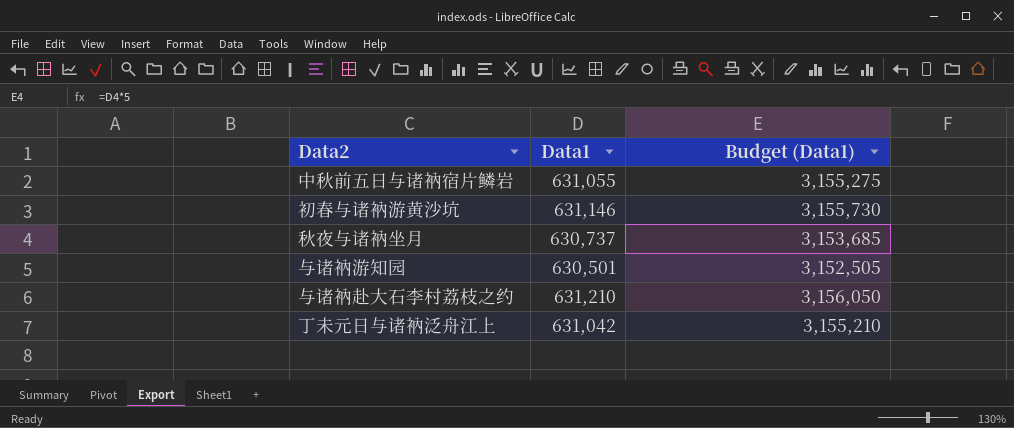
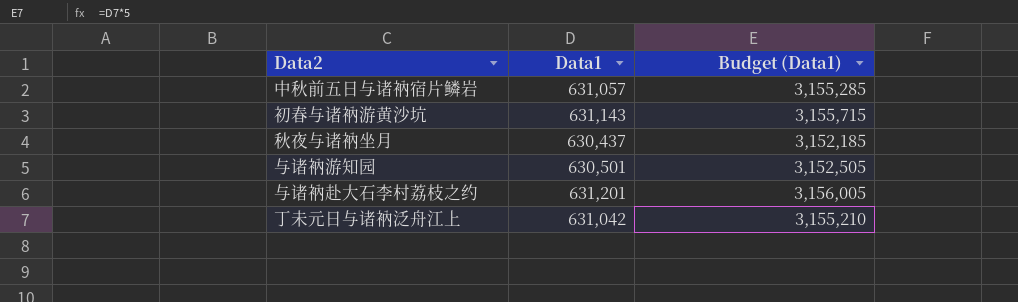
中秋前五日与诸衲宿片鳞岩 | Data1: 631,055 -> 631,057
中秋前五日与诸衲宿片鳞岩 | Budget (Data1): 3,155,275 -> 3,155,285
初春与诸衲游黄沙坑 | Data1: 631,146 -> 631,143
初春与诸衲游黄沙坑 | Budget (Data1): 3,155,730 -> 3,155,715
秋夜与诸衲坐月 | Data1: 630,737 -> 630,437
秋夜与诸衲坐月 | Budget (Data1): 3,153,685 -> 3,152,185
与诸衲赴大石李村荔枝之约 | Data1: 631,210 -> 631,201
与诸衲赴大石李村荔枝之约 | Budget (Data1): 3,156,050 -> 3,156,005

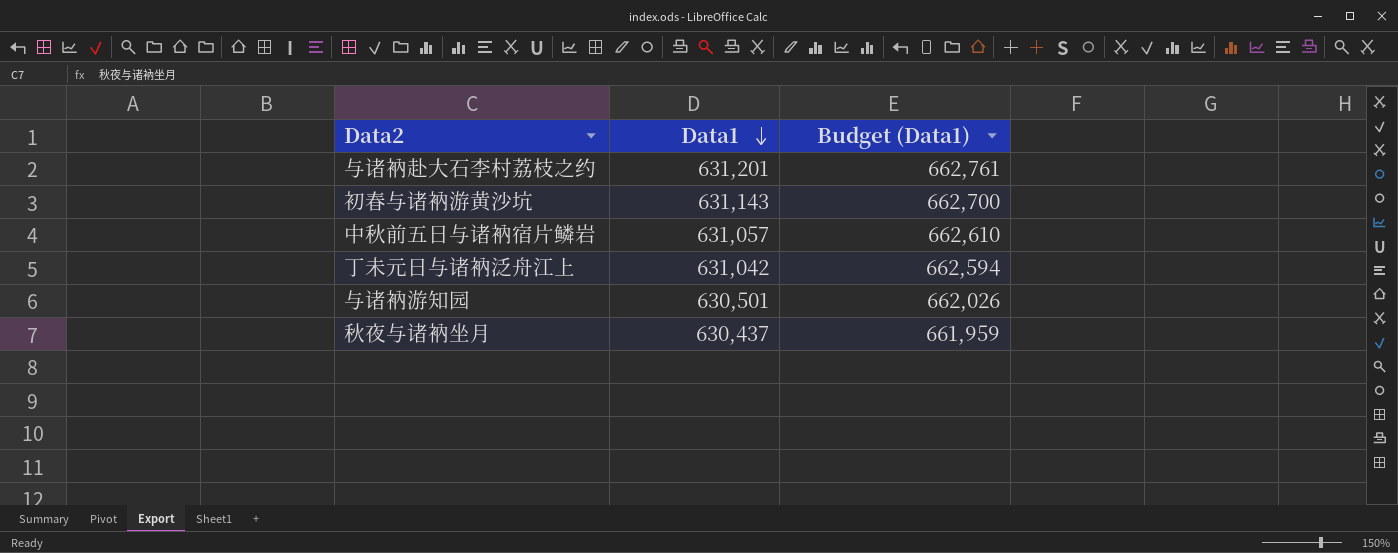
row order: none -> Data1 descending
column Budget (Data1) | formula: [Data1] * 5 -> [Data1] * 1.05

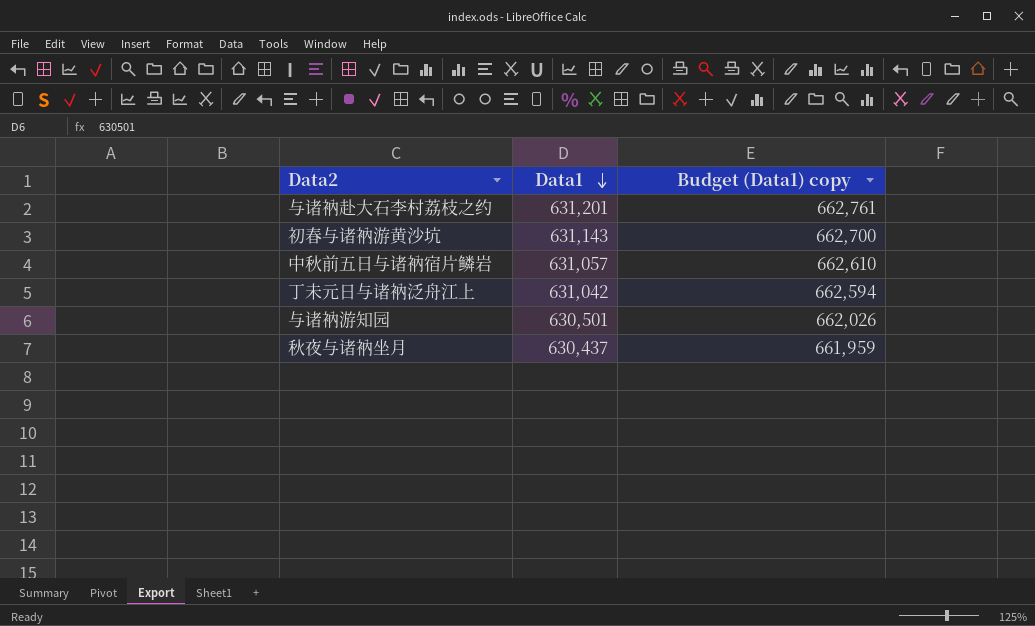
column name: Budget (Data1) -> Budget (Data1) copy

